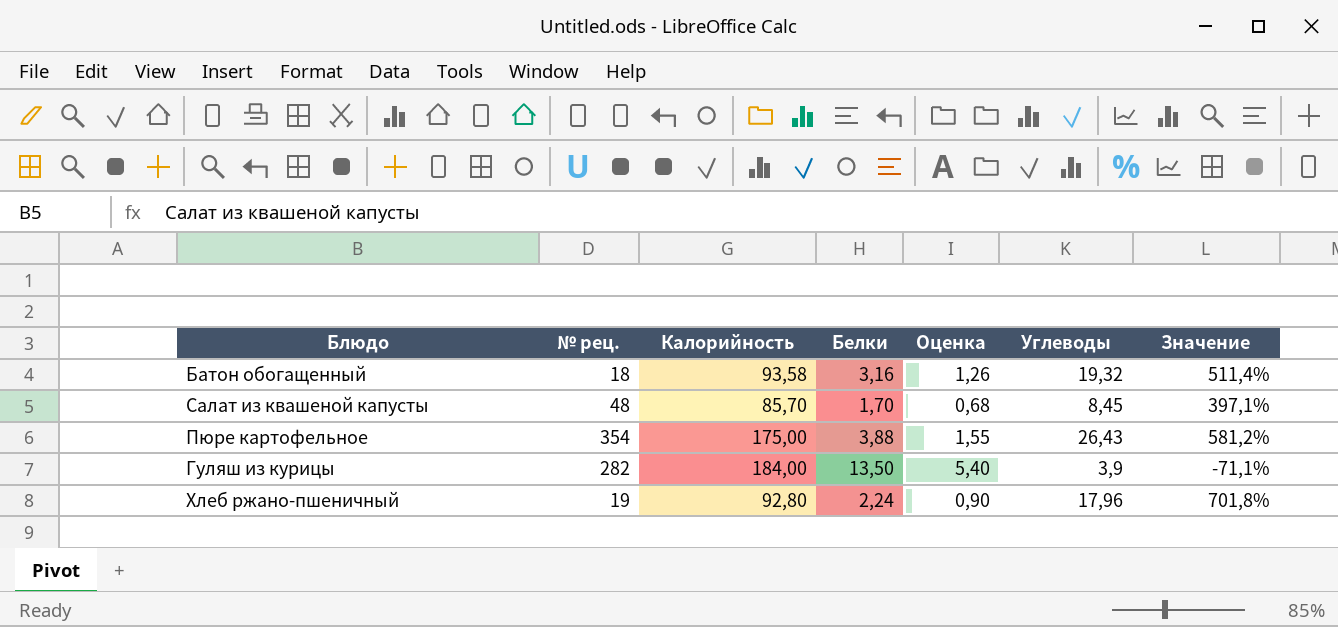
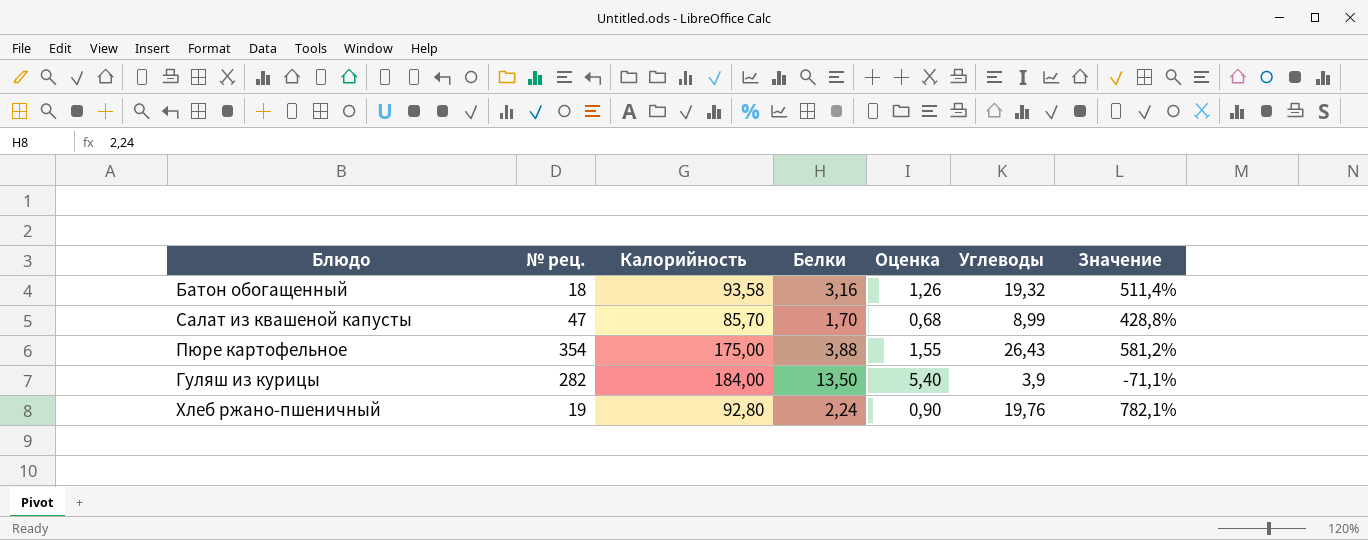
Салат из квашеной капусты | № рец.: 48 -> 47
Салат из квашеной капусты | Углеводы: 8,45 -> 8,99
Салат из квашеной капусты | Значение: 397,1% -> 428,8%
Хлеб ржано-пшеничный | Углеводы: 17,96 -> 19,76
Хлеб ржано-пшеничный | Значение: 701,8% -> 782,1%

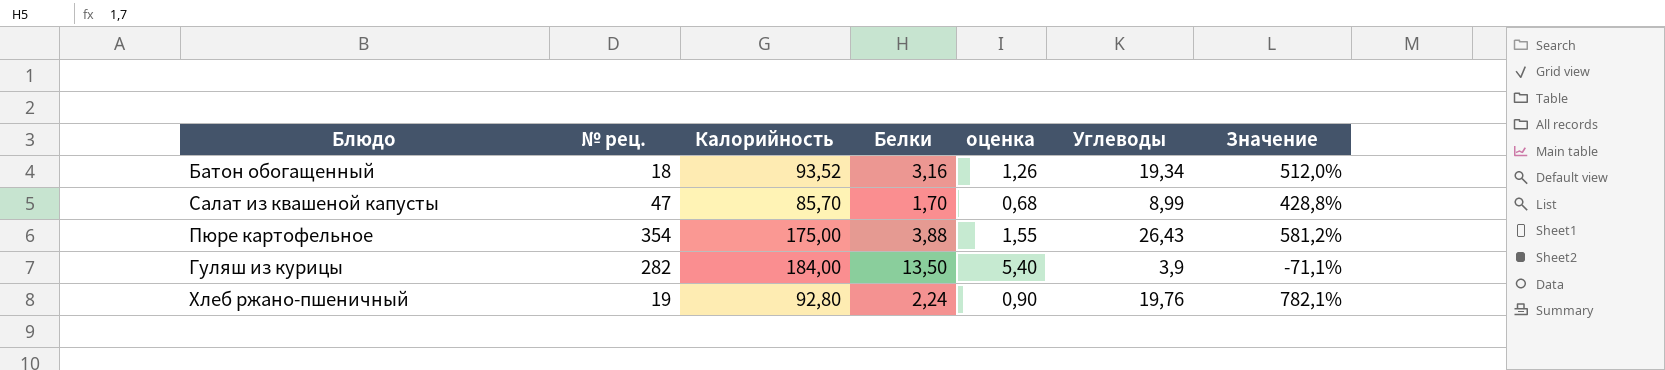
column name: Оценка -> оценка
Батон обогащенный | Калорийность: 93,58 -> 93,52
Батон обогащенный | Углеводы: 19,32 -> 19,34
Батон обогащенный | Значение: 511,4% -> 512,0%

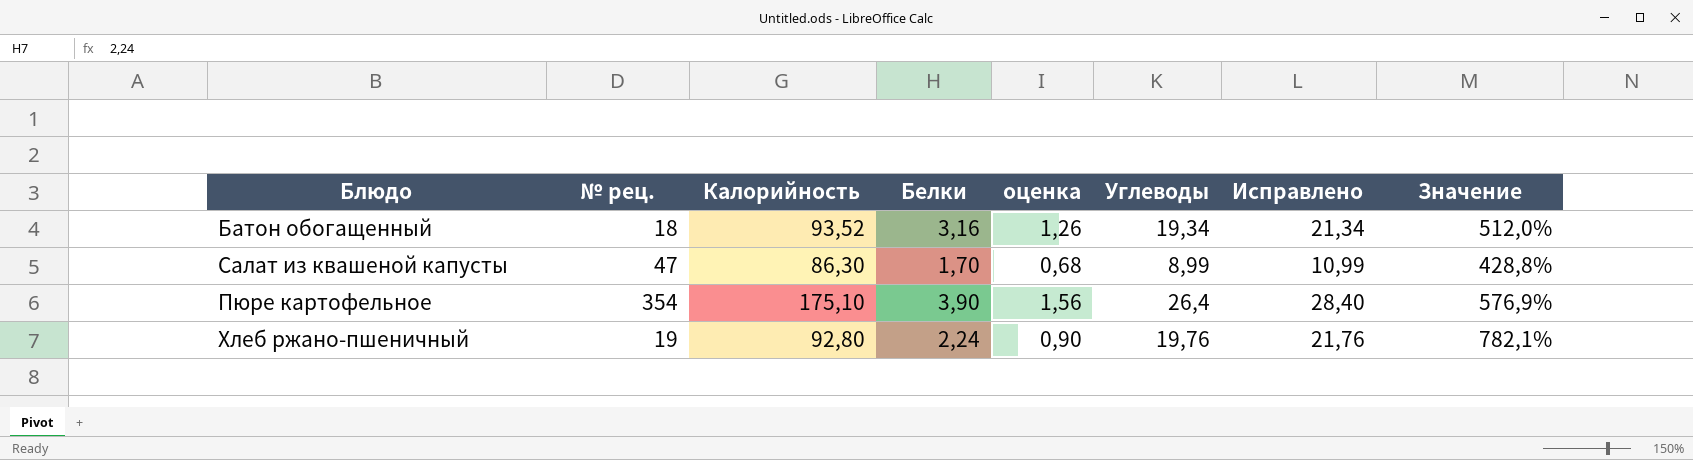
column Исправлено | formula: none -> [Углеводы] + 2
row Гуляш из курицы: 282 | 184,00 | 13,50 | 5,40 | 3,9 | -71,1% -> none
Салат из квашеной капусты | Калорийность: 85,70 -> 86,30
Пюре картофельное | Калорийность: 175,00 -> 175,10
Пюре картофельное | Белки: 3,88 -> 3,90
Пюре картофельное | оценка: 1,55 -> 1,56
Пюре картофельное | Углеводы: 26,43 -> 26,4
Пюре картофельное | Значение: 581,2% -> 576,9%

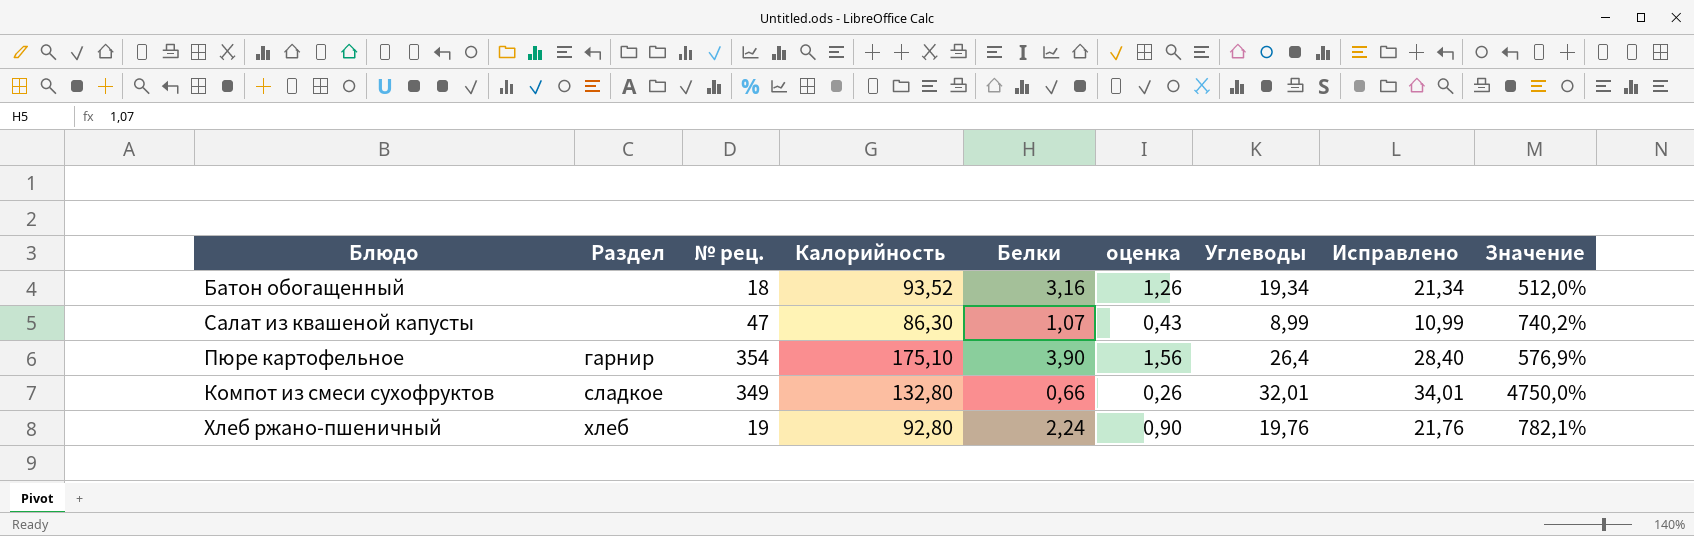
column Раздел | position: none -> 2
Салат из квашеной капусты | Белки: 1,70 -> 1,07
Салат из квашеной капусты | оценка: 0,68 -> 0,43
Салат из квашеной капусты | Значение: 428,8% -> 740,2%
row Компот из смеси сухофруктов: none -> сладкое | 349 | 132,80 | 0,66 | 0,26 | 32,01 | 34,01 | 4750,0%

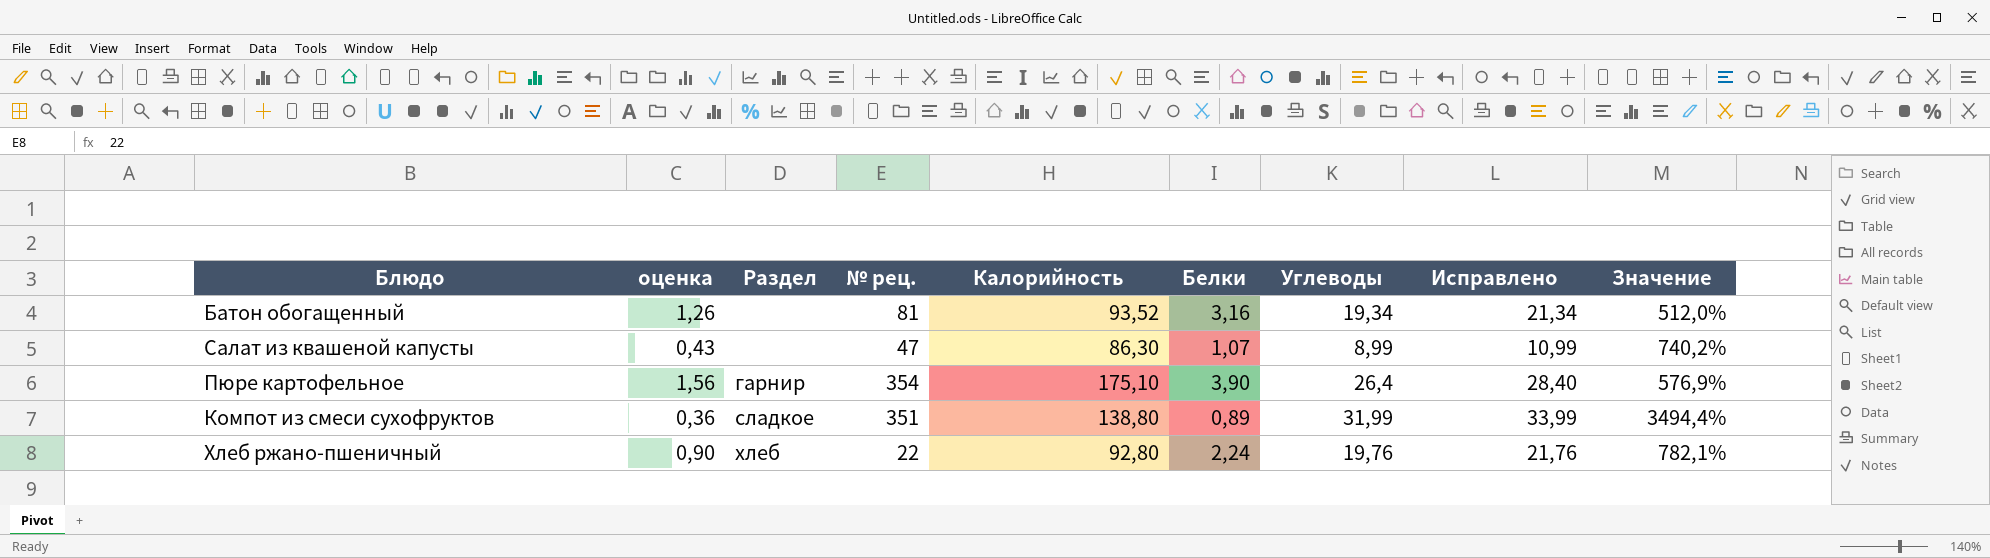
column оценка | position: 6 -> 2
Батон обогащенный | № рец.: 18 -> 81
Компот из смеси сухофруктов | оценка: 0,26 -> 0,36
Компот из смеси сухофруктов | № рец.: 349 -> 351
Компот из смеси сухофруктов | Калорийность: 132,80 -> 138,80
Компот из смеси сухофруктов | Белки: 0,66 -> 0,89
Компот из смеси сухофруктов | Углеводы: 32,01 -> 31,99
Компот из смеси сухофруктов | Исправлено: 34,01 -> 33,99
Компот из смеси сухофруктов | Значение: 4750,0% -> 3494,4%
Хлеб ржано-пшеничный | № рец.: 19 -> 22

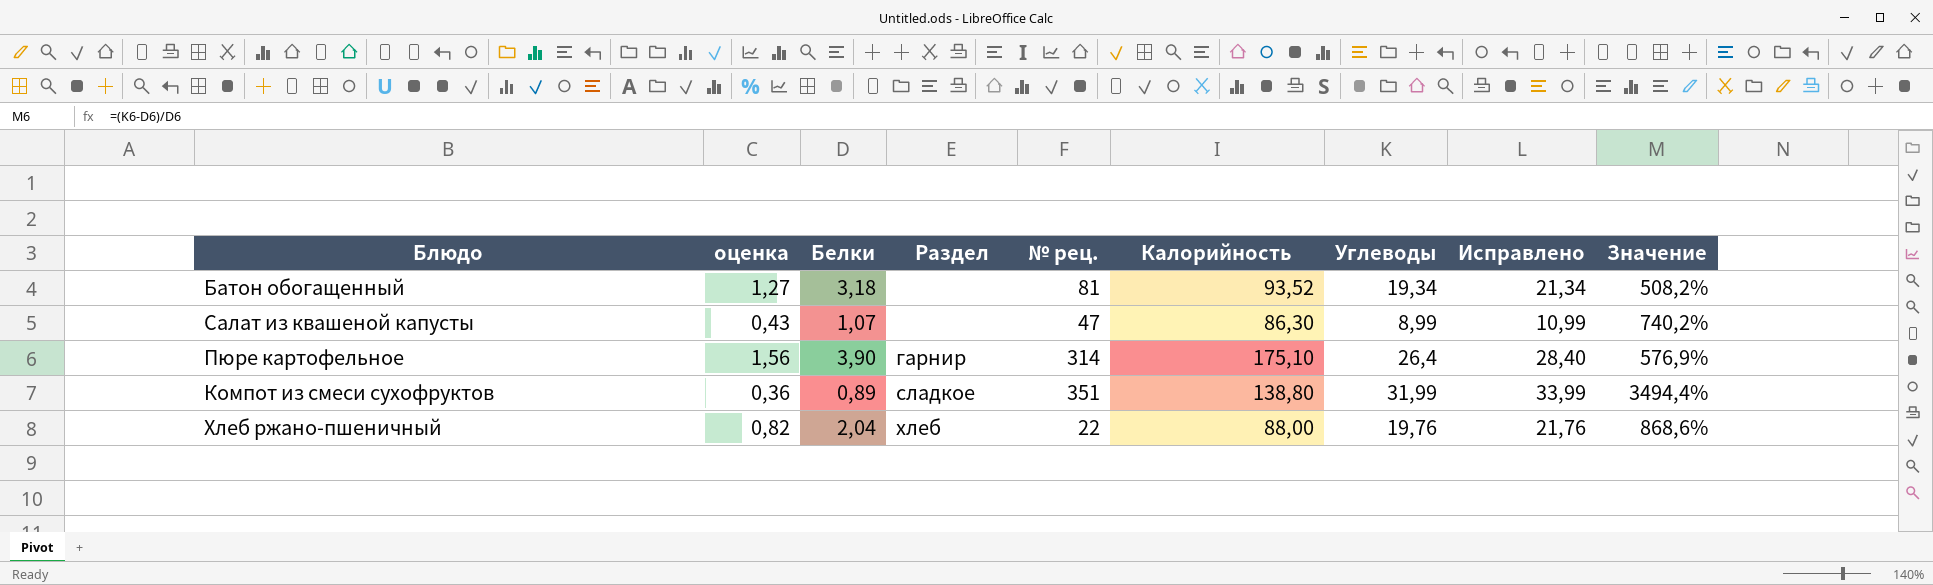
column Белки | position: 6 -> 3
Батон обогащенный | оценка: 1,26 -> 1,27
Батон обогащенный | Белки: 3,16 -> 3,18
Батон обогащенный | Значение: 512,0% -> 508,2%
Пюре картофельное | № рец.: 354 -> 314
Хлеб ржано-пшеничный | оценка: 0,90 -> 0,82
Хлеб ржано-пшеничный | Белки: 2,24 -> 2,04
Хлеб ржано-пшеничный | Калорийность: 92,80 -> 88,00
Хлеб ржано-пшеничный | Значение: 782,1% -> 868,6%

